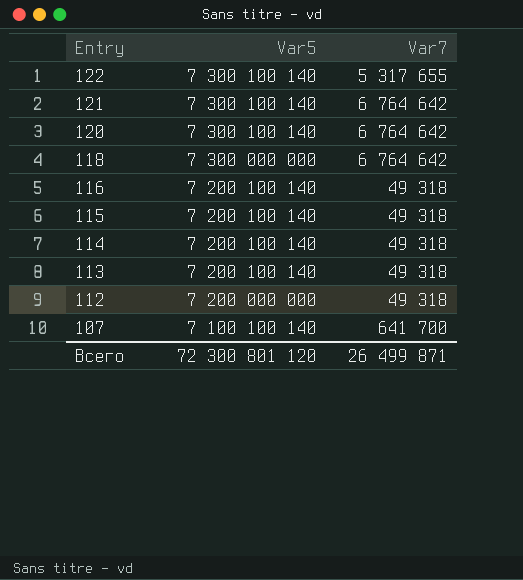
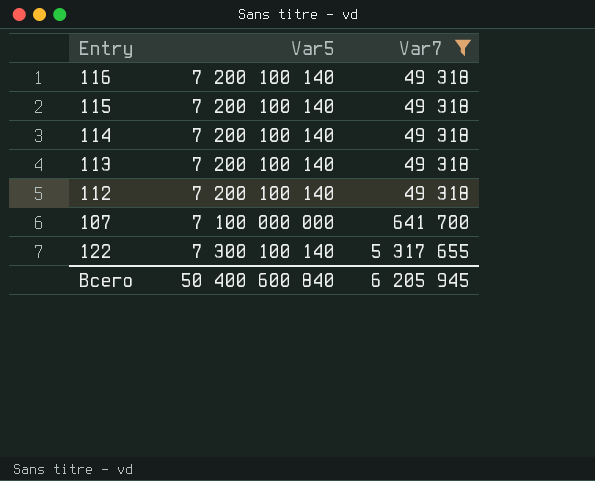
filter: none -> Var7 != 6 764 642
row order: Entry descending -> Var7 ascending
112 | Var5: 7 200 000 000 -> 7 200 100 140
107 | Var5: 7 100 100 140 -> 7 100 000 000
Всего | Var5: 72 300 801 120 -> 50 400 600 840
Всего | Var7: 26 499 871 -> 6 205 945

